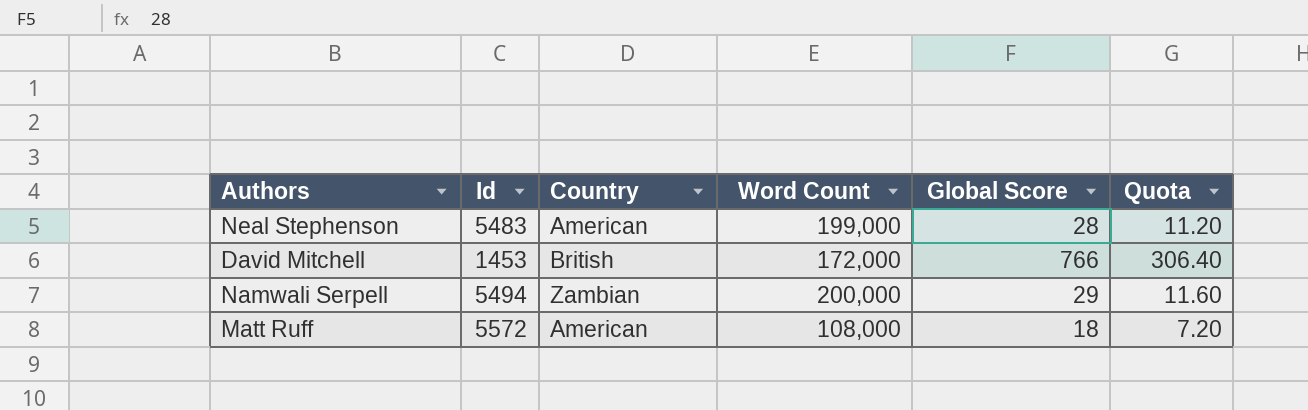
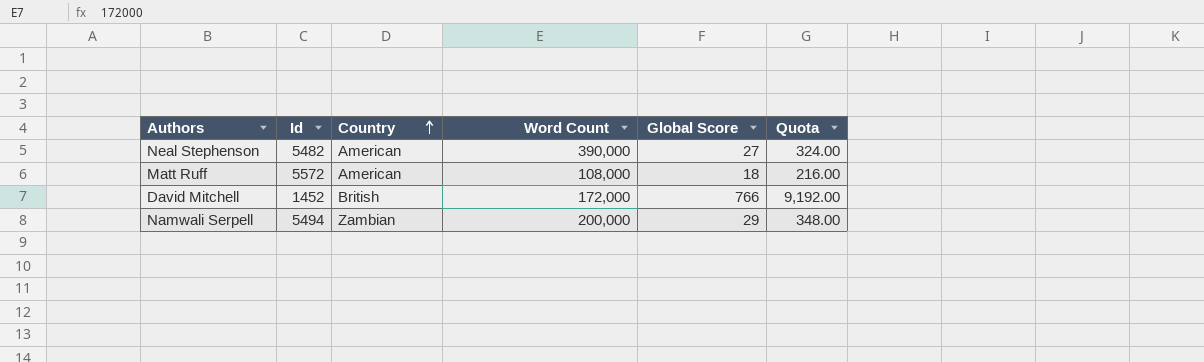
row order: none -> Country ascending
column Quota | formula: [Global Score] * 0.4 -> [Global Score] * 12
Neal Stephenson | Id: 5483 -> 5482
Neal Stephenson | Word Count: 199,000 -> 390,000
Neal Stephenson | Global Score: 28 -> 27
David Mitchell | Id: 1453 -> 1452

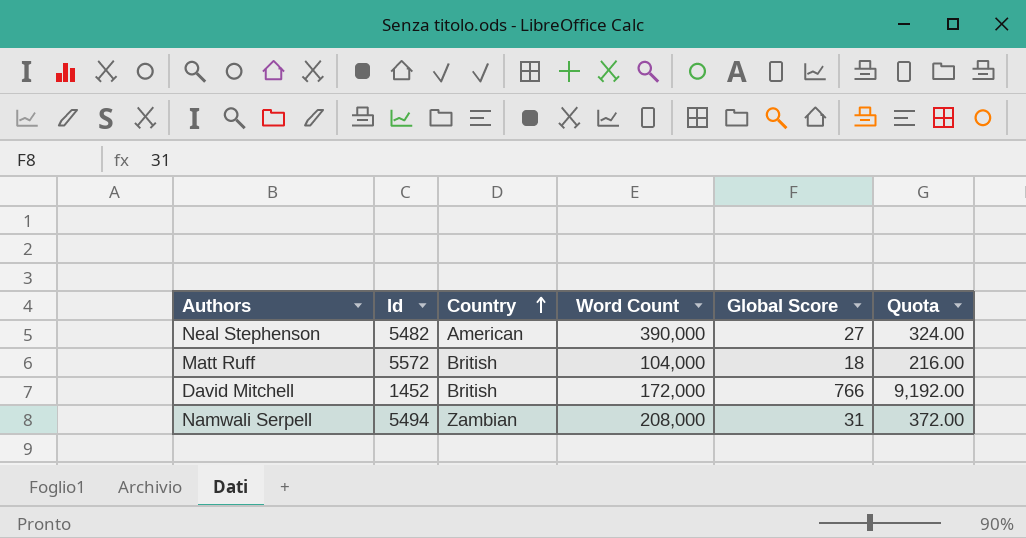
Matt Ruff | Country: American -> British
Matt Ruff | Word Count: 108,000 -> 104,000
Namwali Serpell | Word Count: 200,000 -> 208,000
Namwali Serpell | Global Score: 29 -> 31
Namwali Serpell | Quota: 348.00 -> 372.00

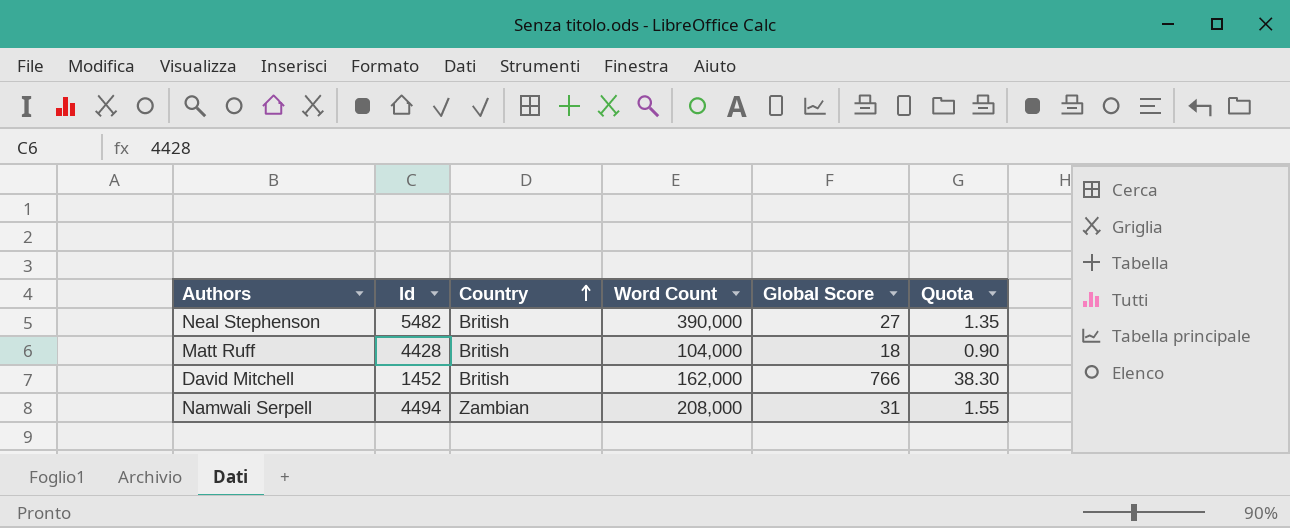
column Quota | formula: [Global Score] * 12 -> [Global Score] * 0.05
Neal Stephenson | Country: American -> British
Matt Ruff | Id: 5572 -> 4428
David Mitchell | Word Count: 172,000 -> 162,000
Namwali Serpell | Id: 5494 -> 4494

